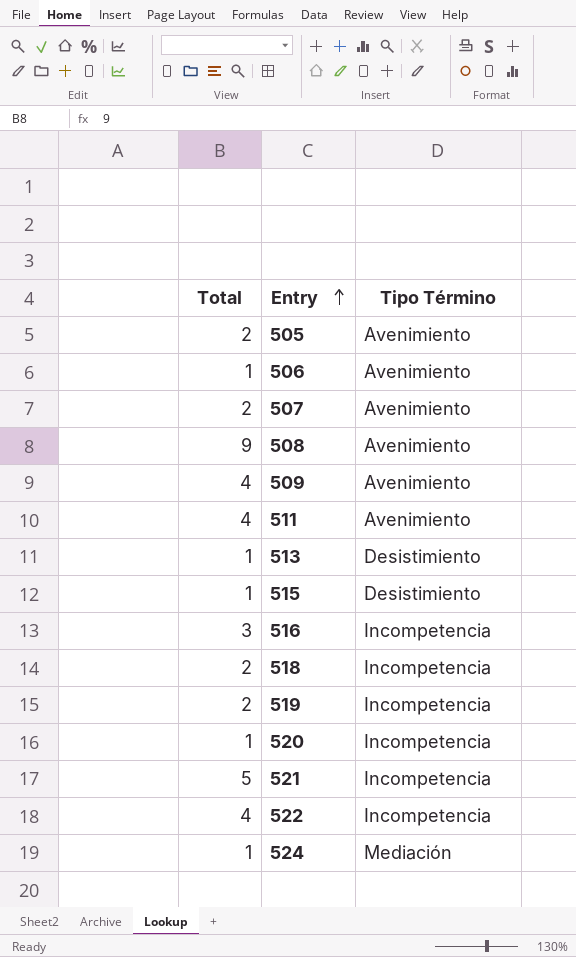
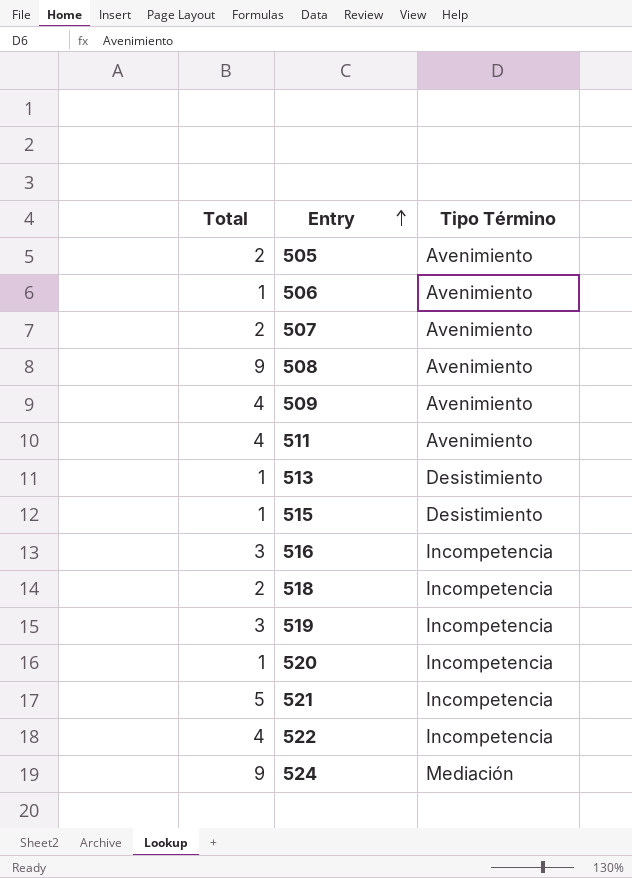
519 | Total: 2 -> 3
524 | Total: 1 -> 9

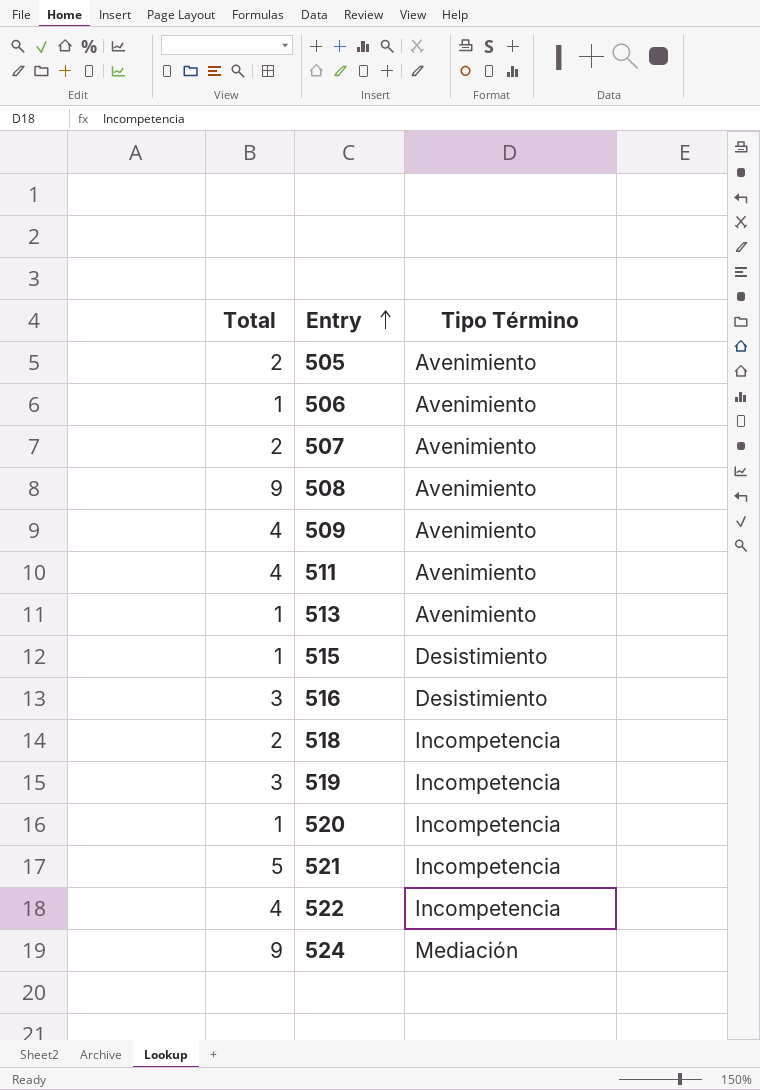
513 | Tipo Término: Desistimiento -> Avenimiento
516 | Tipo Término: Incompetencia -> Desistimiento

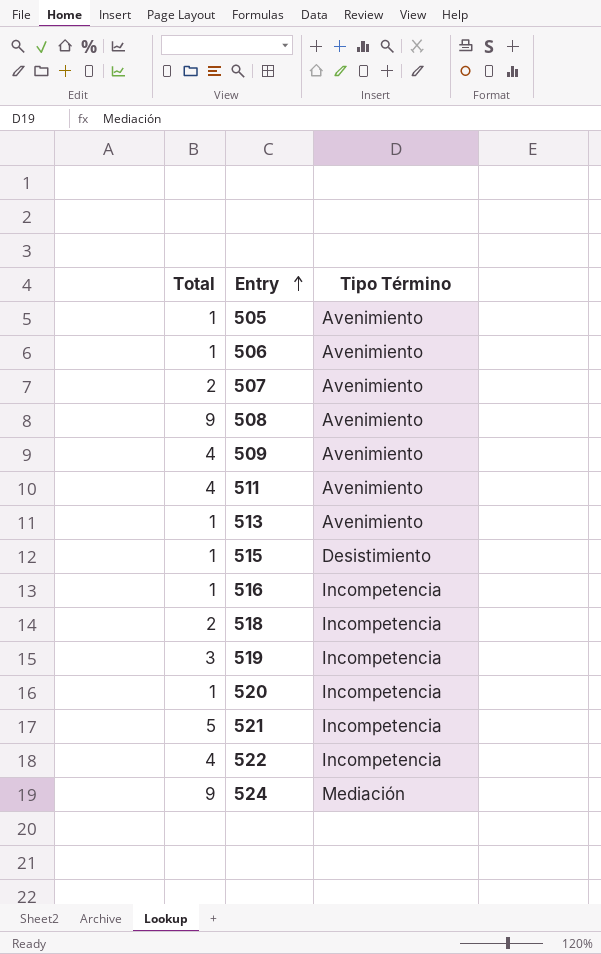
505 | Total: 2 -> 1
516 | Total: 3 -> 1
516 | Tipo Término: Desistimiento -> Incompetencia

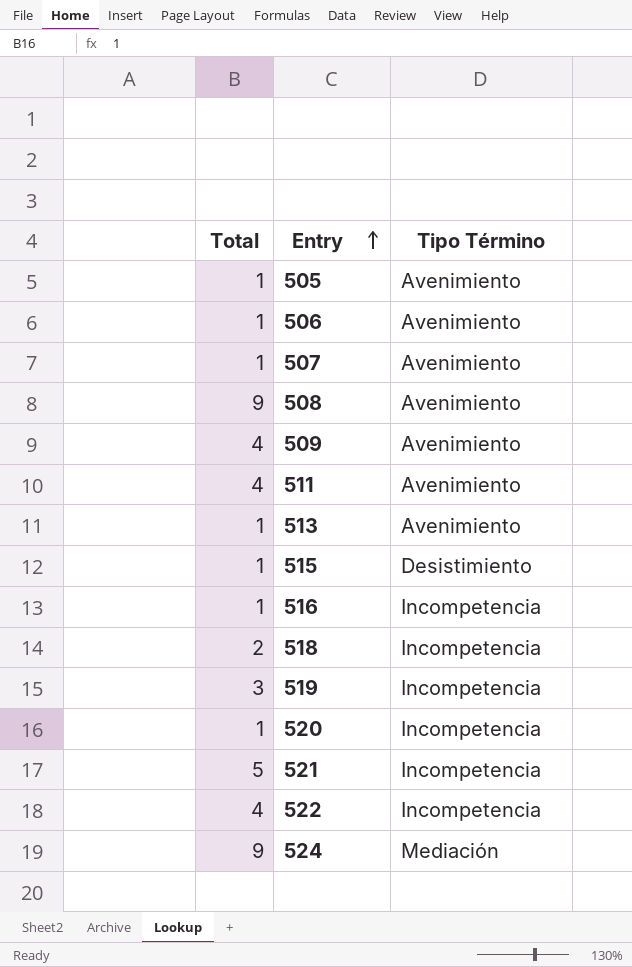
507 | Total: 2 -> 1

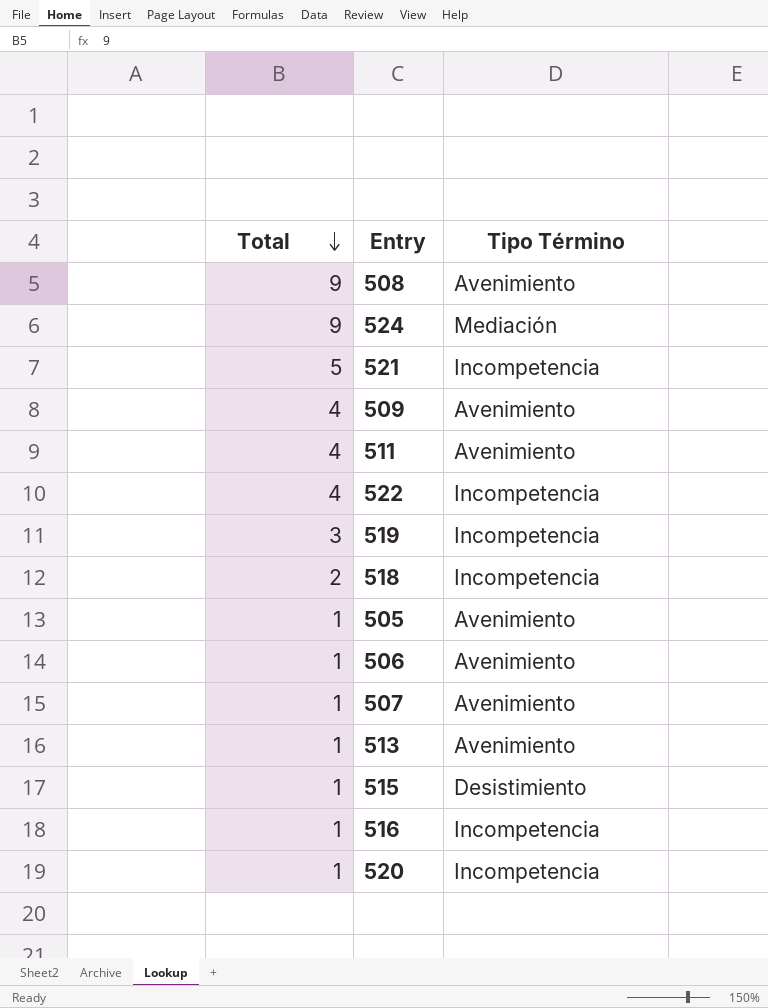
row order: Entry ascending -> Total descending

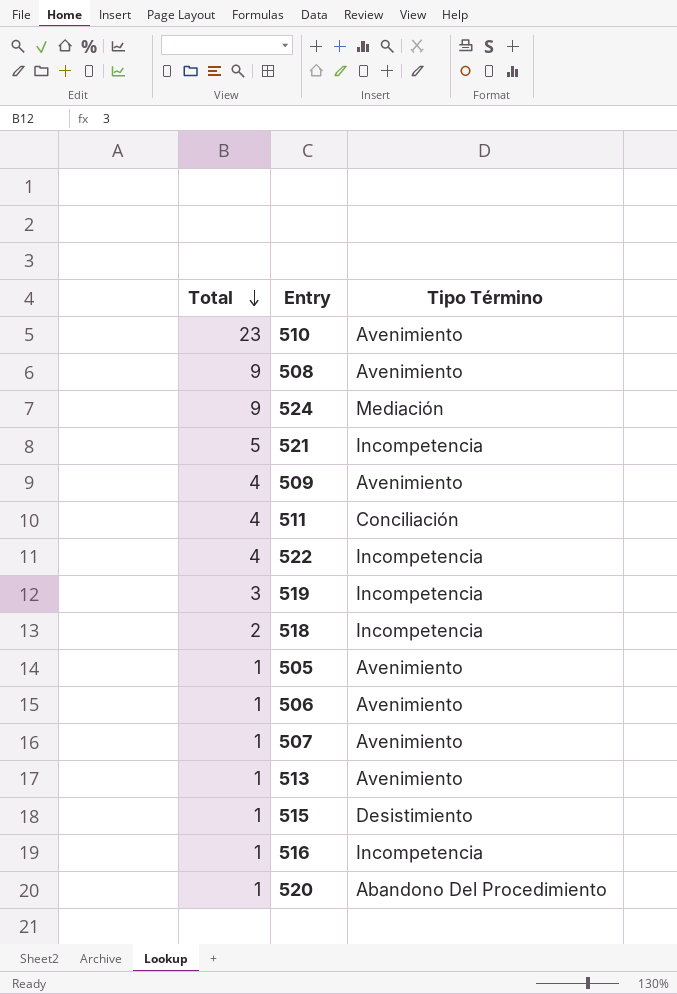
row 510: none -> 23 | Avenimiento
511 | Tipo Término: Avenimiento -> Conciliación
520 | Tipo Término: Incompetencia -> Abandono Del Procedimiento

